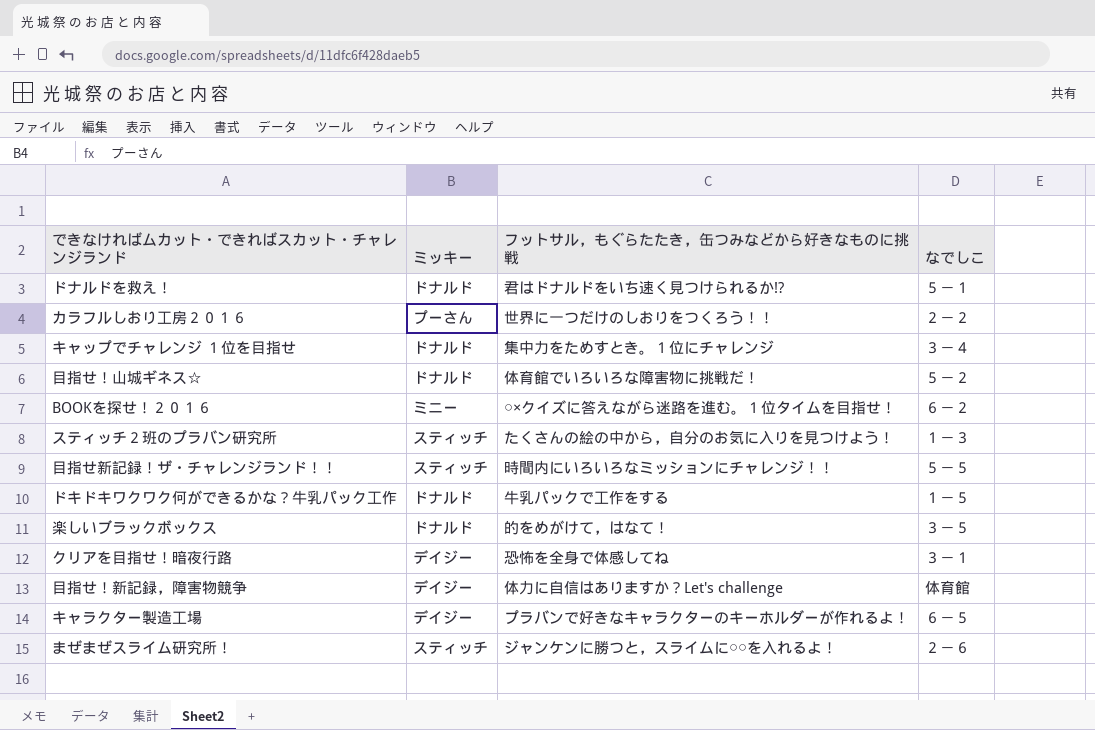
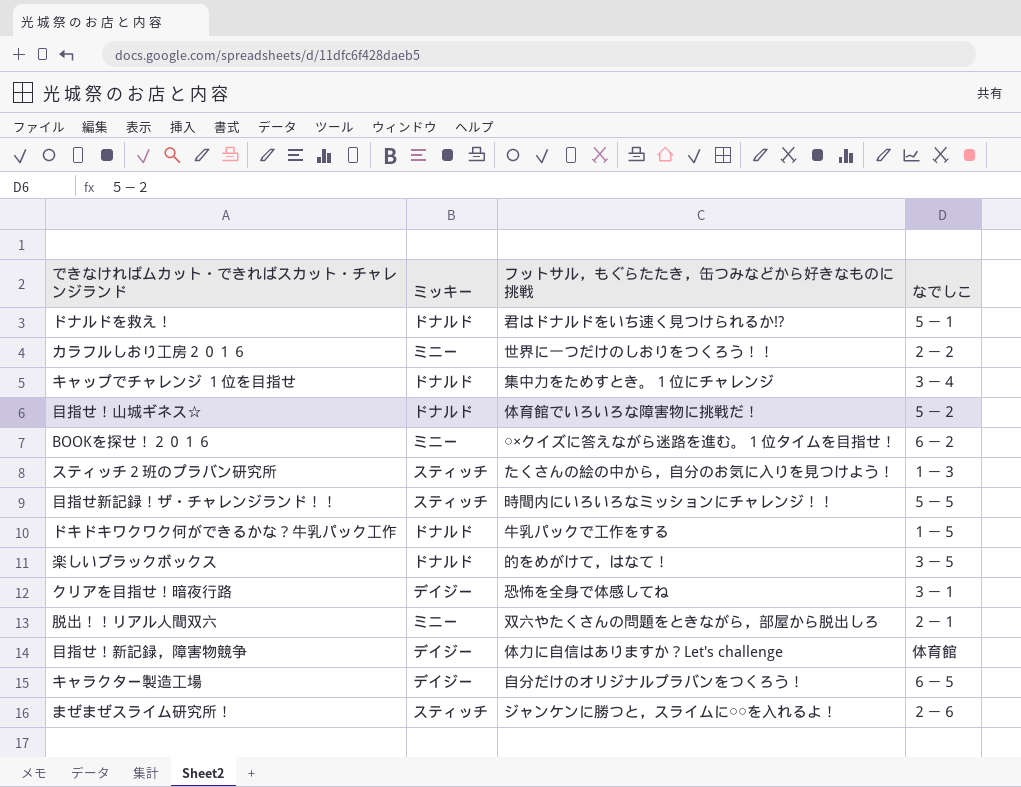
カラフルしおり工房２０１６ | ミッキー: プーさん -> ミニー
row 脱出！！リアル人間双六: none -> ミニー | 双六やたくさんの問題をときながら，部屋から脱出しろ | ２－１
キャラクター製造工場 | フットサル，もぐらたたき，缶つみなどから好きなものに挑戦: プラバンで好きなキャラクターのキーホルダーが作れるよ！ -> 自分だけのオリジナルプラバンをつくろう！

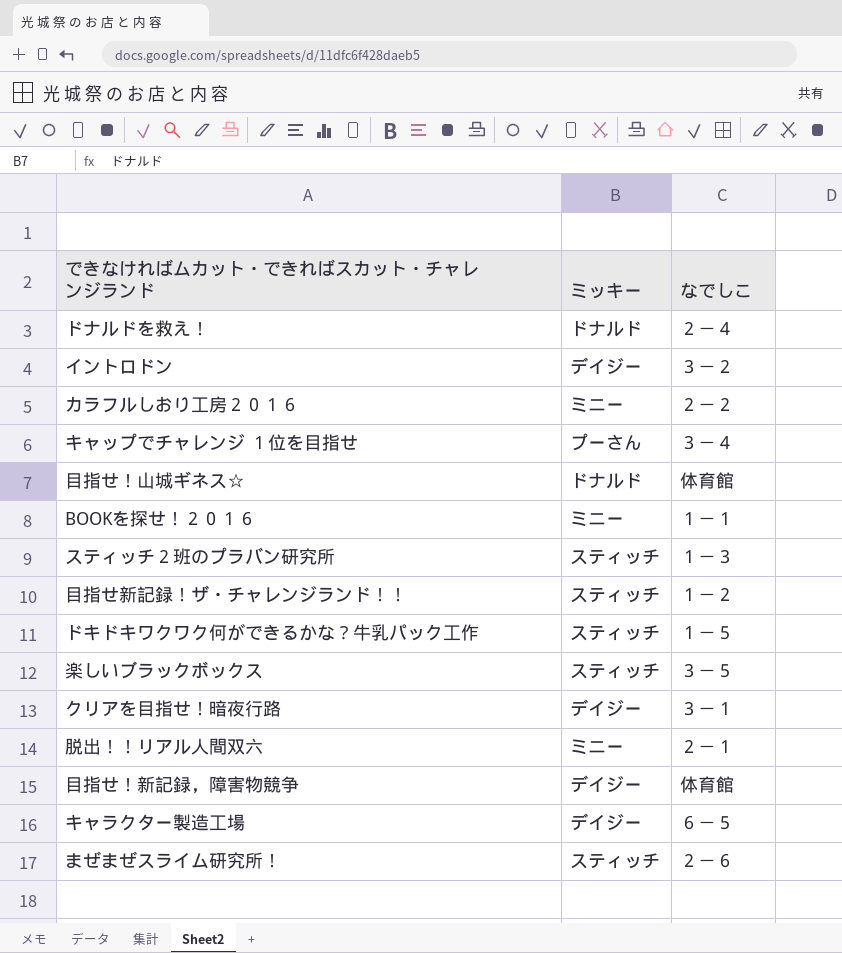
column フットサル，もぐらたたき，缶つみなどから好きなものに挑戦 | position: 3 -> none
ドナルドを救え！ | なでしこ: ５－１ -> ２－４
row イントロドン: none -> デイジー | ３－２
キャップでチャレンジ １位を目指せ | ミッキー: ドナルド -> プーさん
目指せ！山城ギネス☆ | なでしこ: ５－２ -> 体育館
BOOKを探せ！２０１６ | なでしこ: ６－２ -> １－１
目指せ新記録！ザ・チャレンジランド！！ | なでしこ: ５－５ -> １－２
ドキドキワクワク何ができるかな？牛乳パック工作 | ミッキー: ドナルド -> スティッチ
楽しいブラックボックス | ミッキー: ドナルド -> スティッチ

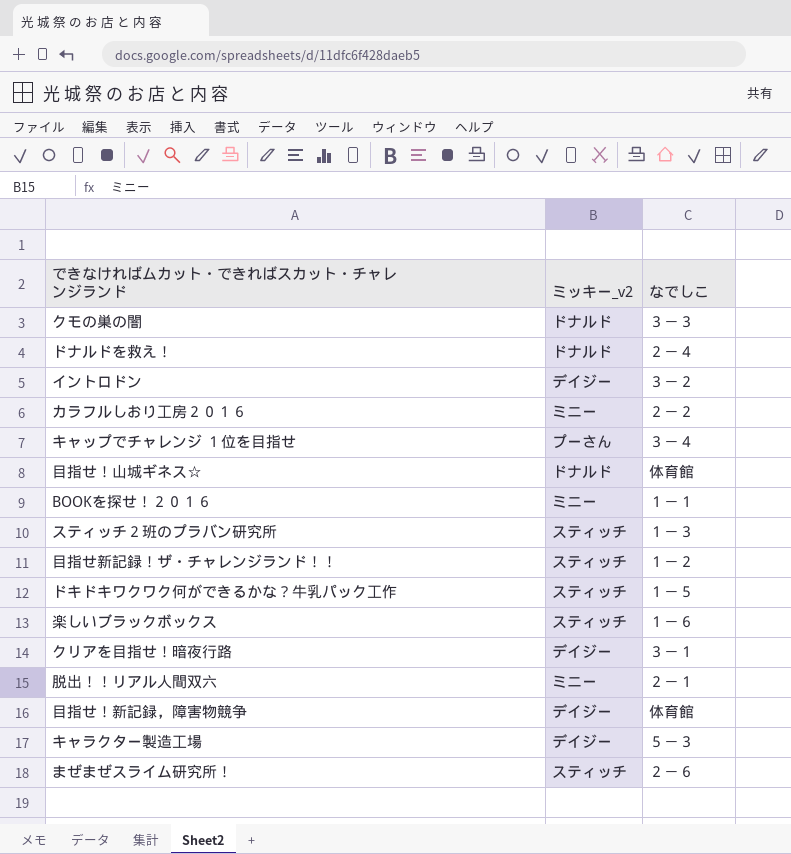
column name: ミッキー -> ミッキー_v2
row クモの巣の闇: none -> ドナルド | ３－３
楽しいブラックボックス | なでしこ: ３－５ -> １－６
キャラクター製造工場 | なでしこ: ６－５ -> ５－３

